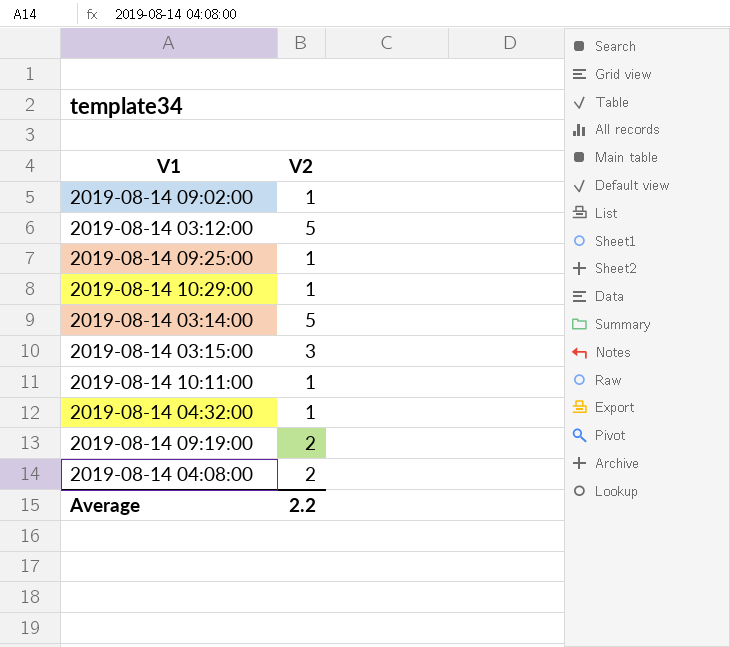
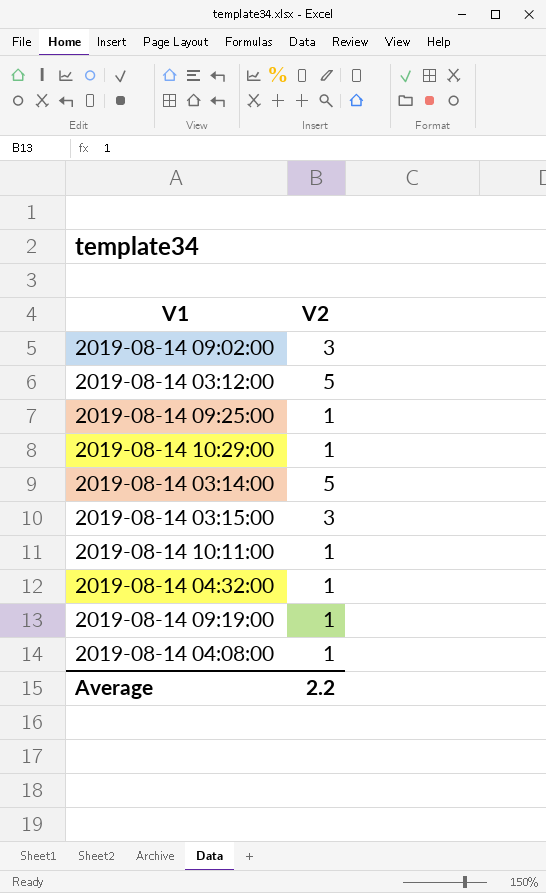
2019-08-14 09:02:00 | V2: 1 -> 3
2019-08-14 09:19:00 | V2: 2 -> 1
2019-08-14 04:08:00 | V2: 2 -> 1

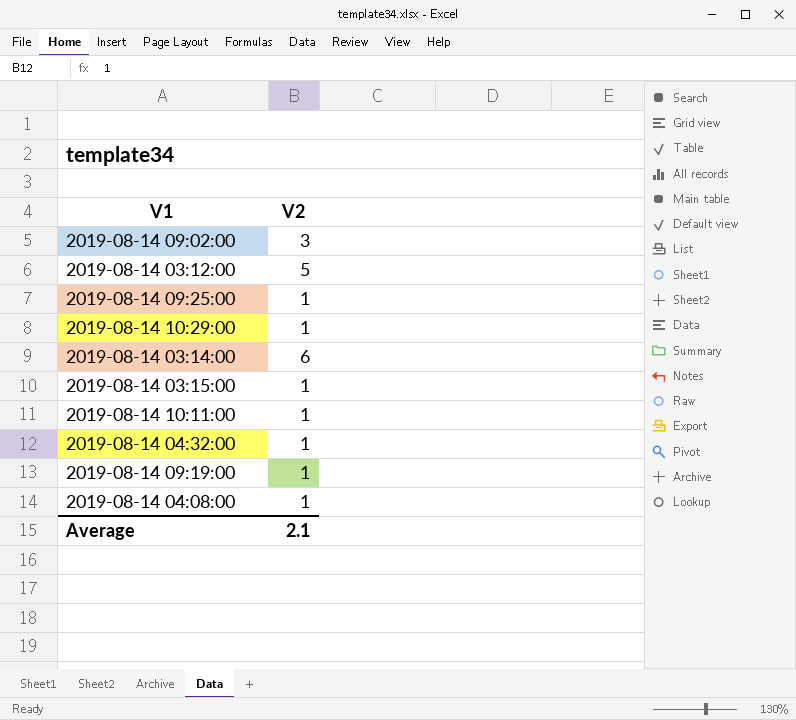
2019-08-14 03:14:00 | V2: 5 -> 6
2019-08-14 03:15:00 | V2: 3 -> 1
Average | V2: 2.2 -> 2.1

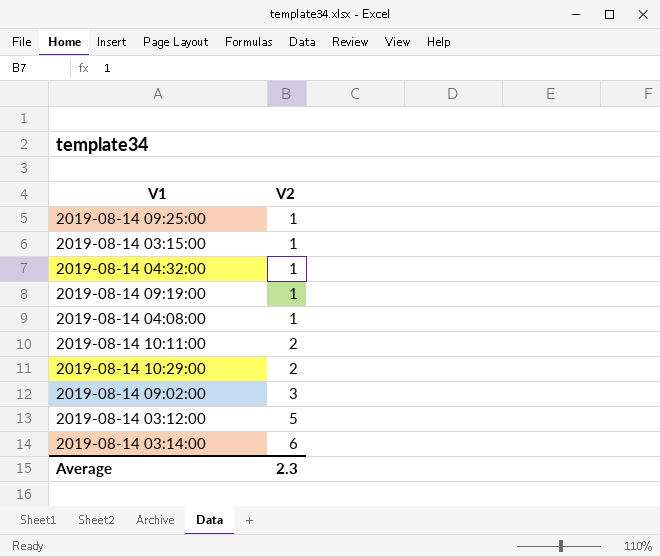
row order: none -> V2 ascending
2019-08-14 10:11:00 | V2: 1 -> 2
2019-08-14 10:29:00 | V2: 1 -> 2
Average | V2: 2.1 -> 2.3

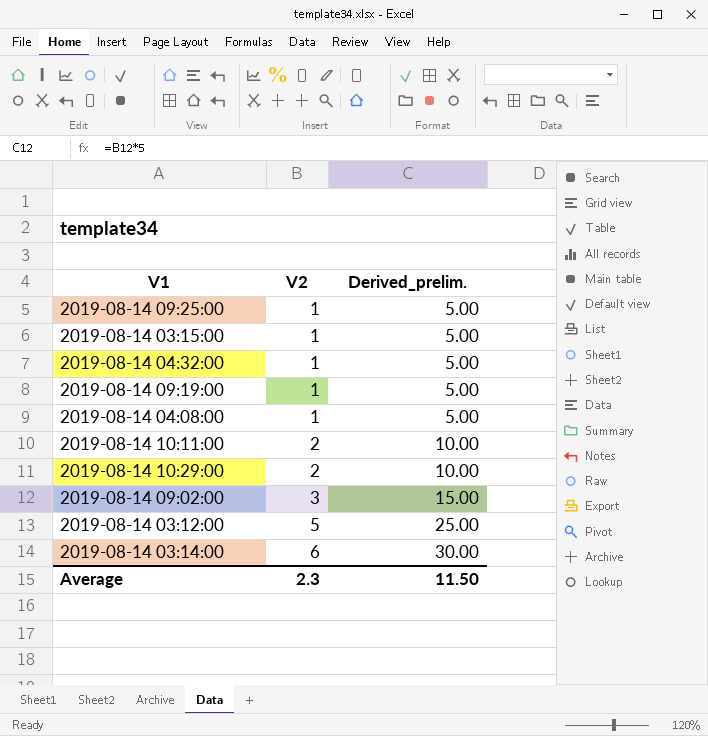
column Derived_prelim. | formula: none -> [V2] * 5

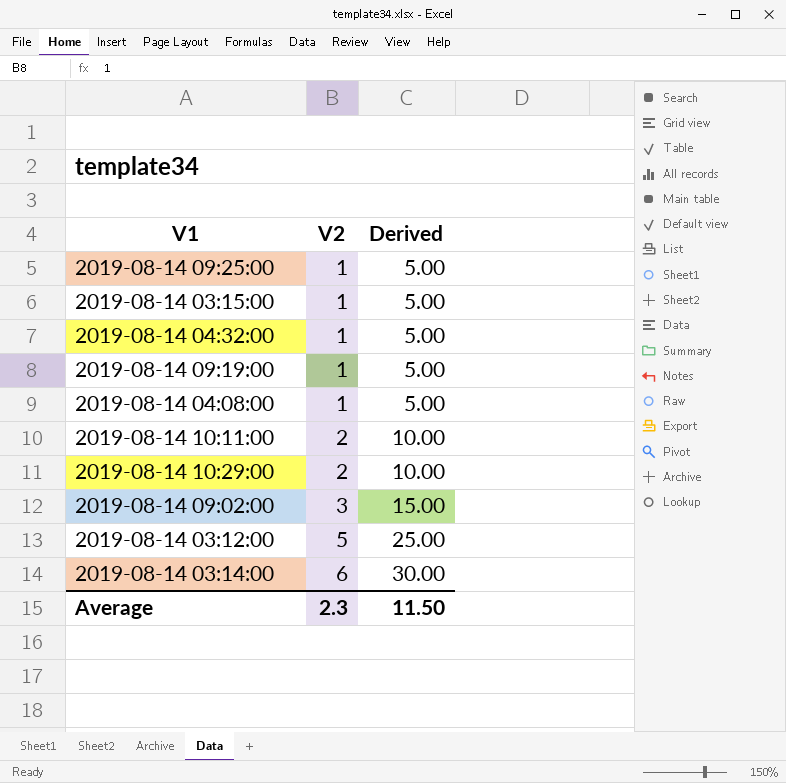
column name: Derived_prelim. -> Derived

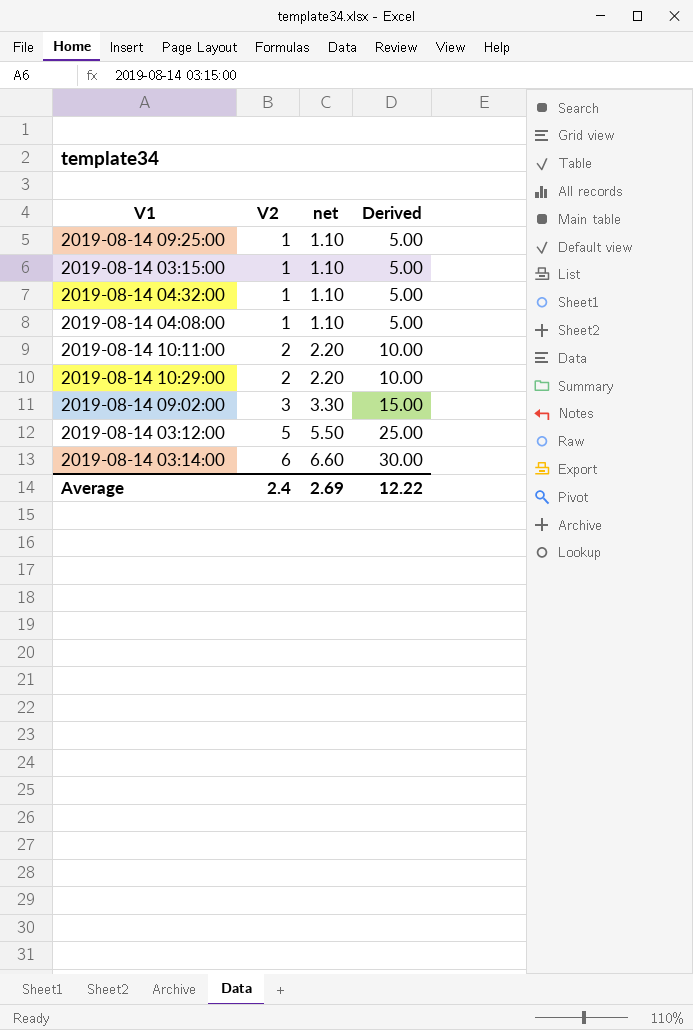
column net | formula: none -> [V2] * 1.1
row 2019-08-14 09:19:00: 1 | 5.00 -> none
Average | V2: 2.3 -> 2.4
Average | Derived: 11.50 -> 12.22

